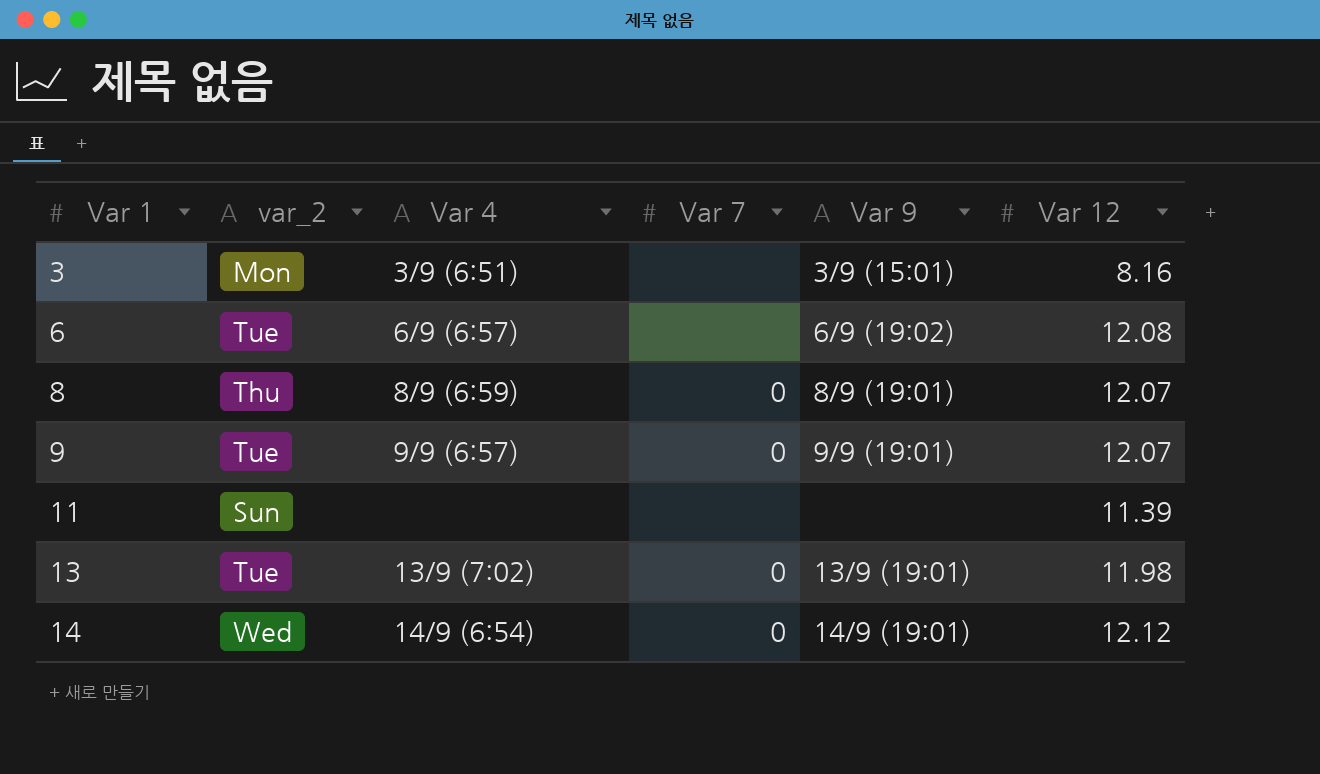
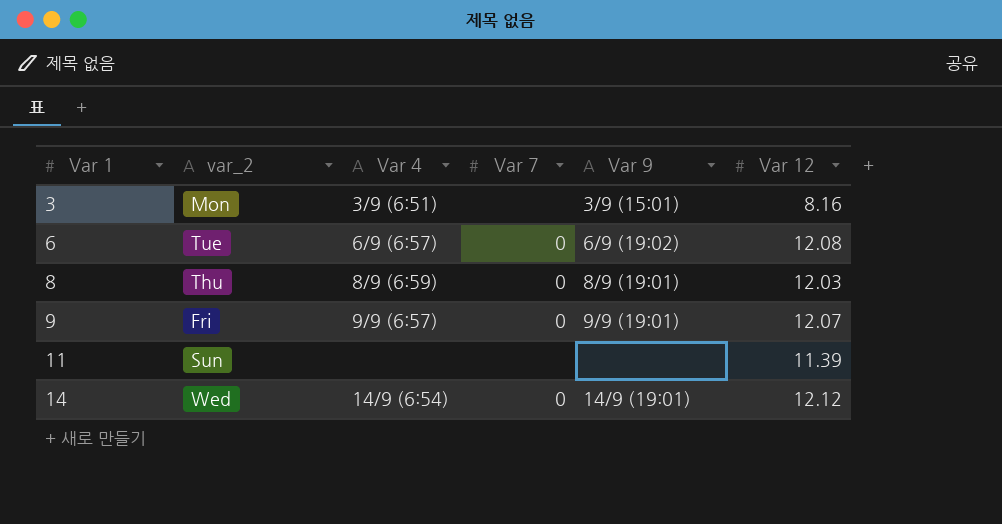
row 13: Tue | 13/9 (7:02) | 0 | 13/9 (19:01) | 11.98 -> none
6 | Var 7: none -> 0
8 | Var 12: 12.07 -> 12.03
9 | var_2: Tue -> Fri

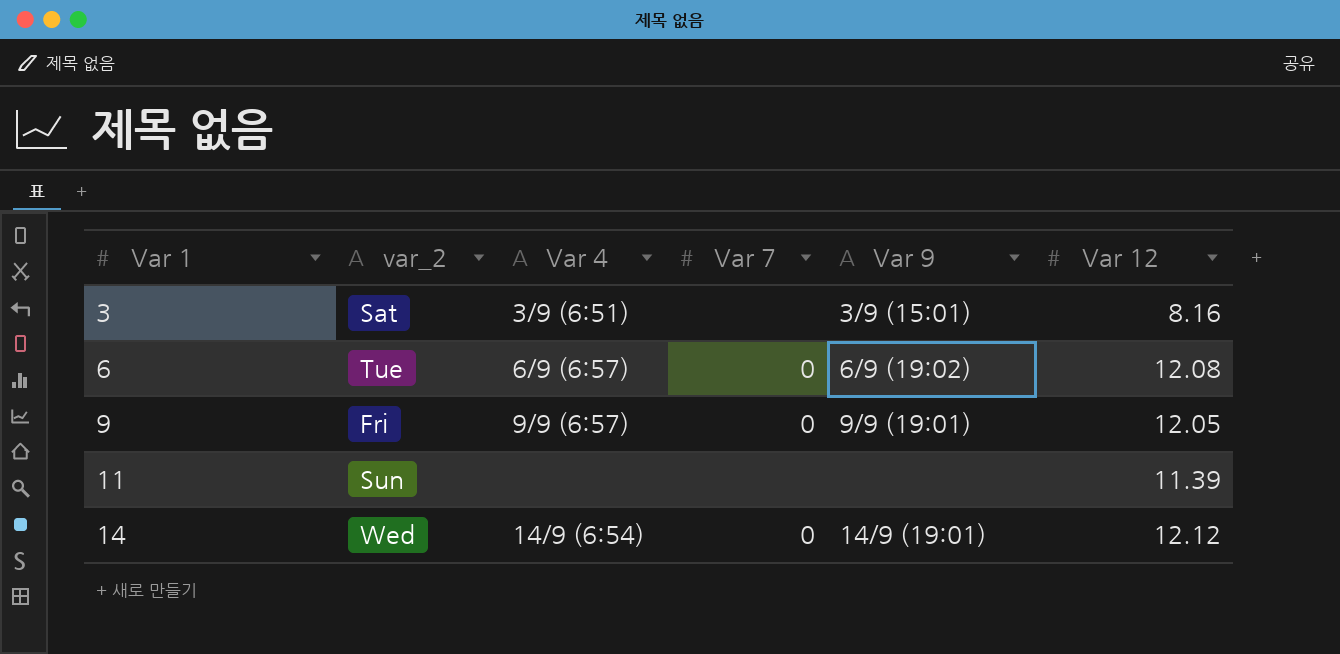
row 8: Thu | 8/9 (6:59) | 0 | 8/9 (19:01) | 12.03 -> none
3 | var_2: Mon -> Sat
9 | Var 12: 12.07 -> 12.05

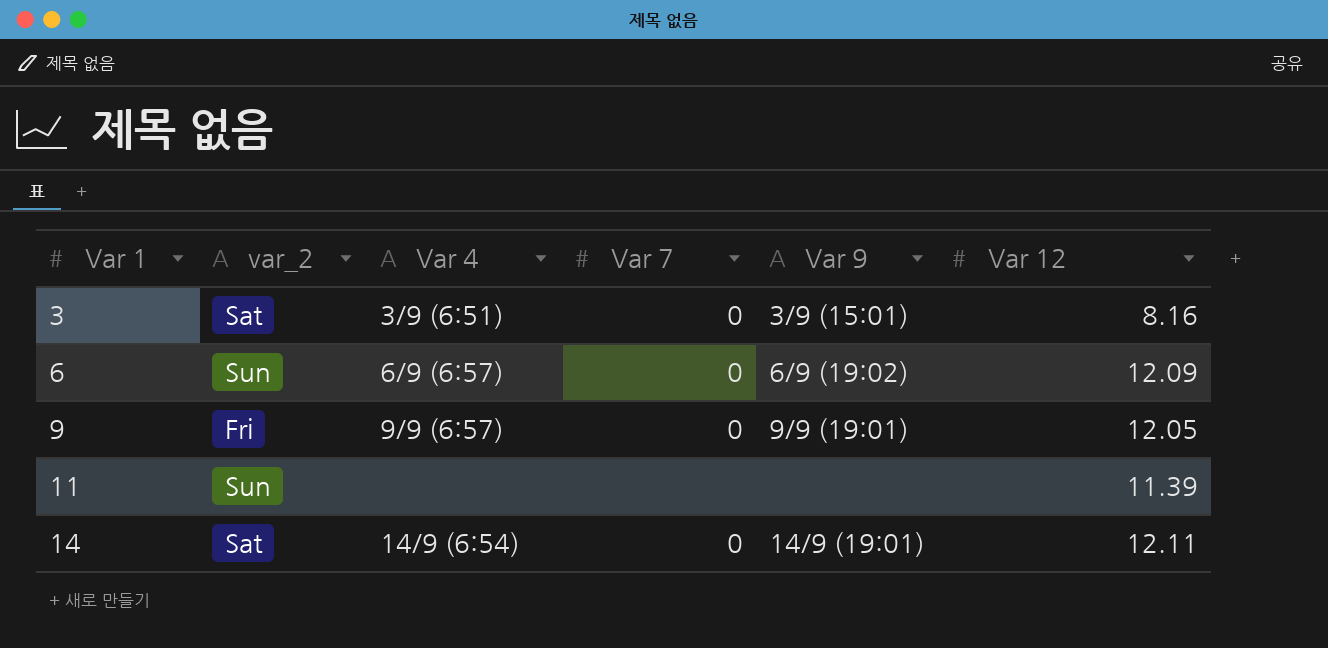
3 | Var 7: none -> 0
6 | var_2: Tue -> Sun
6 | Var 12: 12.08 -> 12.09
14 | var_2: Wed -> Sat
14 | Var 12: 12.12 -> 12.11

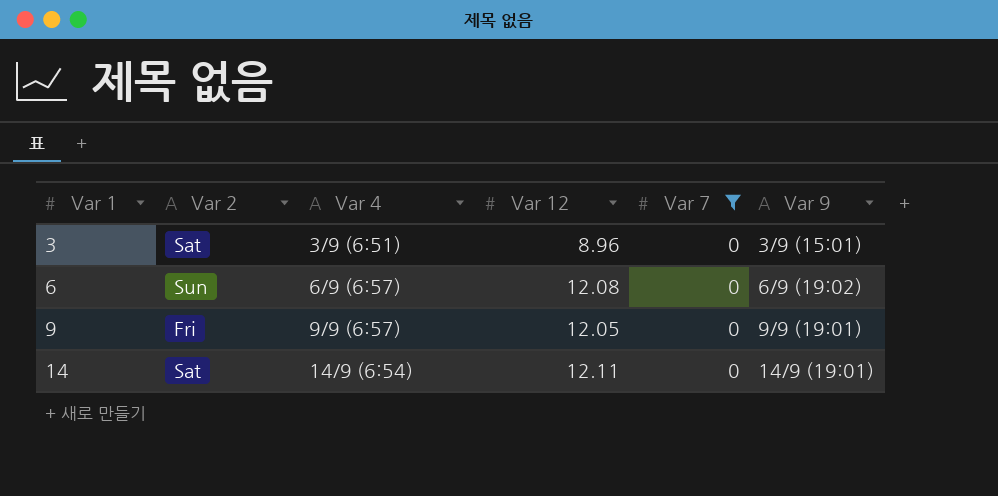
filter: none -> Var 7 = 0
column name: var_2 -> Var 2
column Var 12 | position: 6 -> 4
3 | Var 12: 8.16 -> 8.96
6 | Var 12: 12.09 -> 12.08

